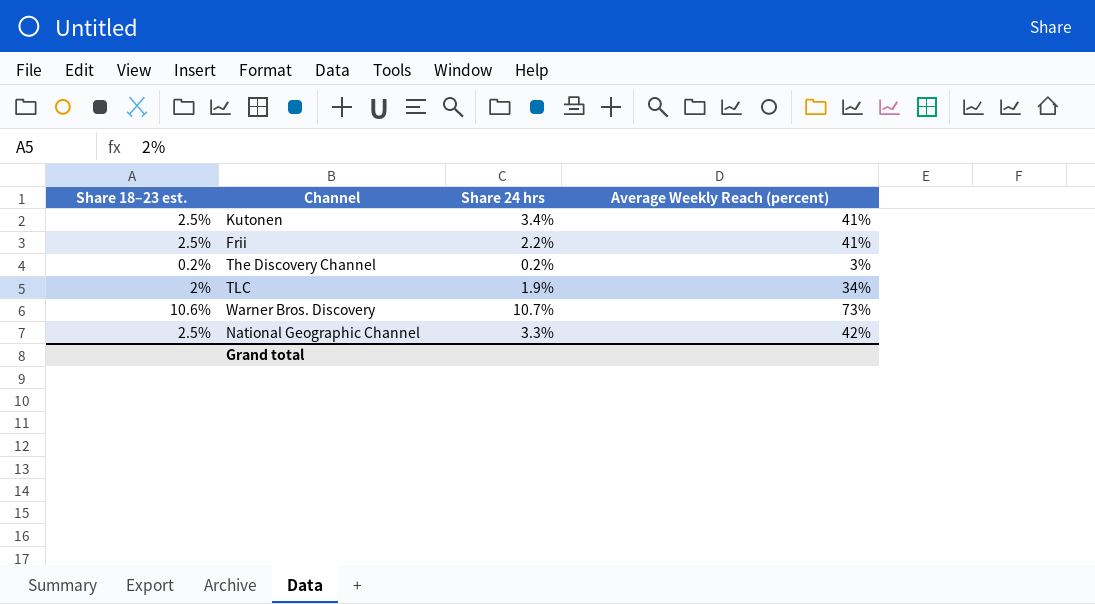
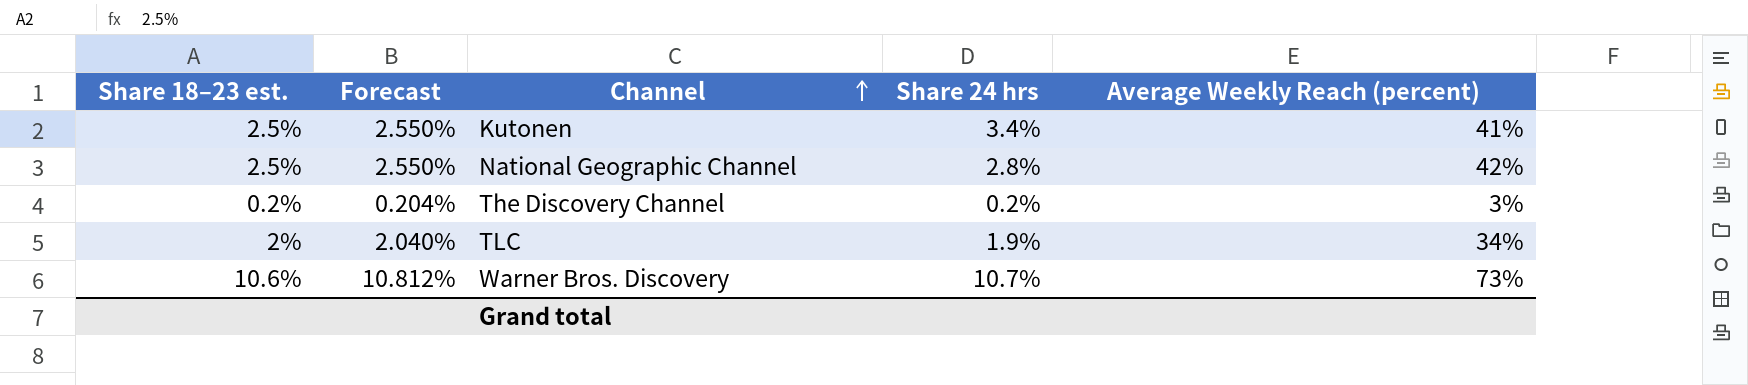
row order: none -> Channel ascending
column Forecast | formula: none -> [Share 18–23 est.] * 1.02
row Frii: 2.5% | 2.2% | 41% -> none
National Geographic Channel | Share 24 hrs: 3.3% -> 2.8%

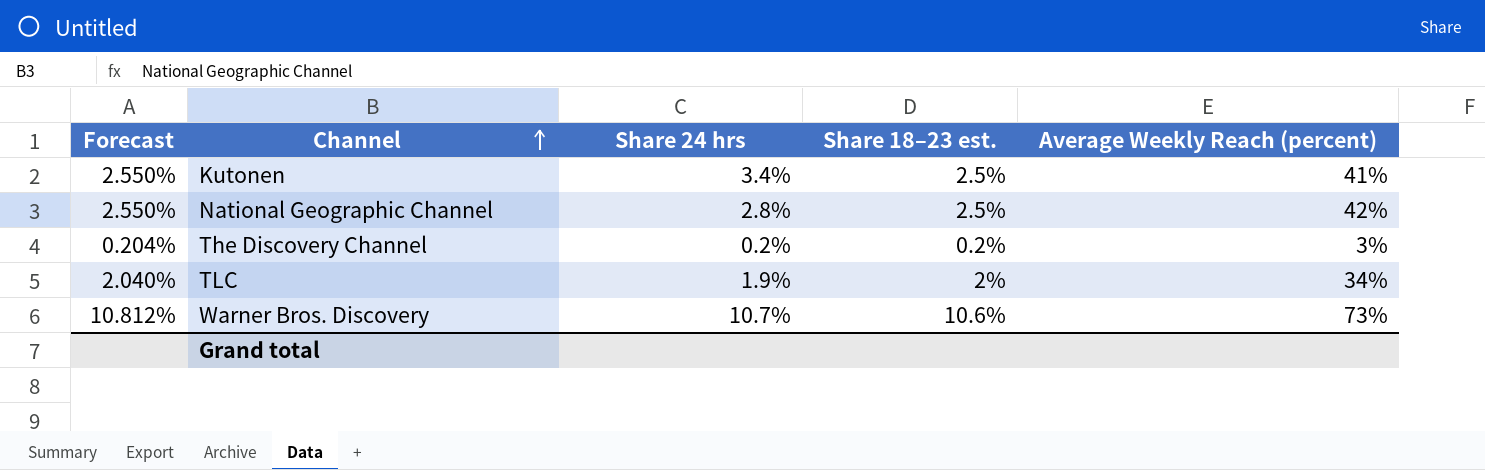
column Share 18–23 est. | position: 1 -> 4

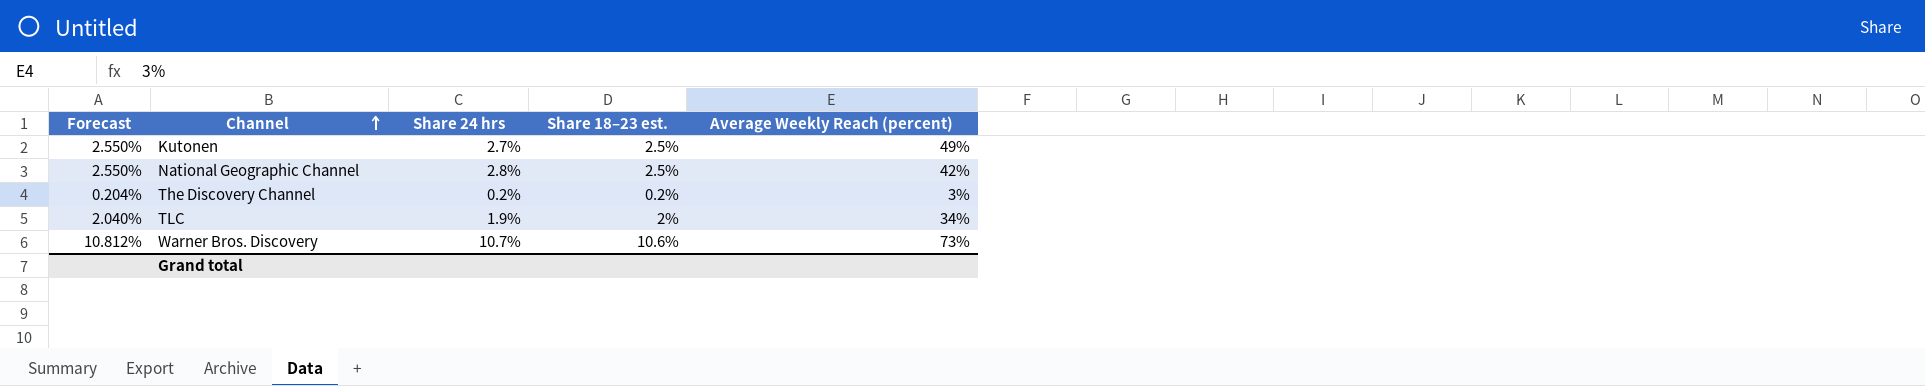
Kutonen | Share 24 hrs: 3.4% -> 2.7%
Kutonen | Average Weekly Reach (percent): 41% -> 49%

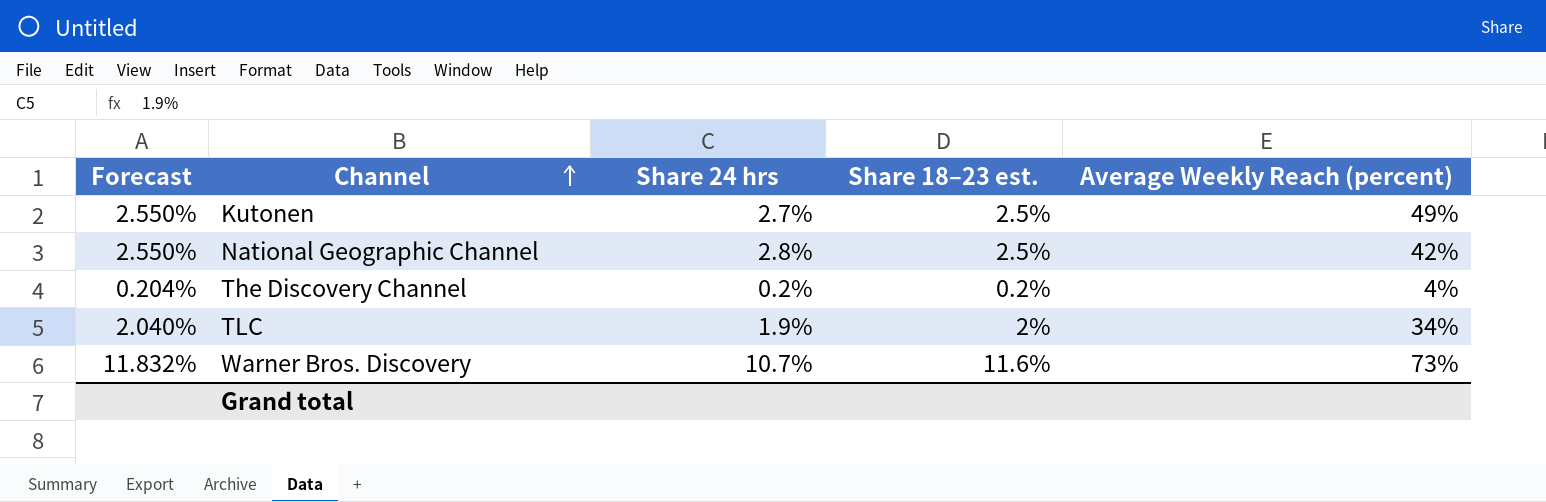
The Discovery Channel | Average Weekly Reach (percent): 3% -> 4%
Warner Bros. Discovery | Forecast: 10.812% -> 11.832%
Warner Bros. Discovery | Share 18–23 est.: 10.6% -> 11.6%

